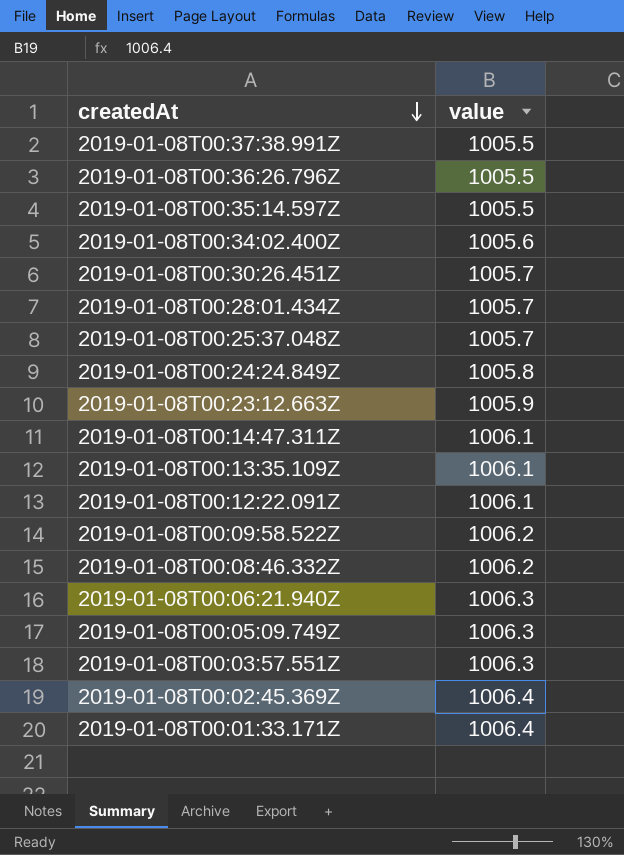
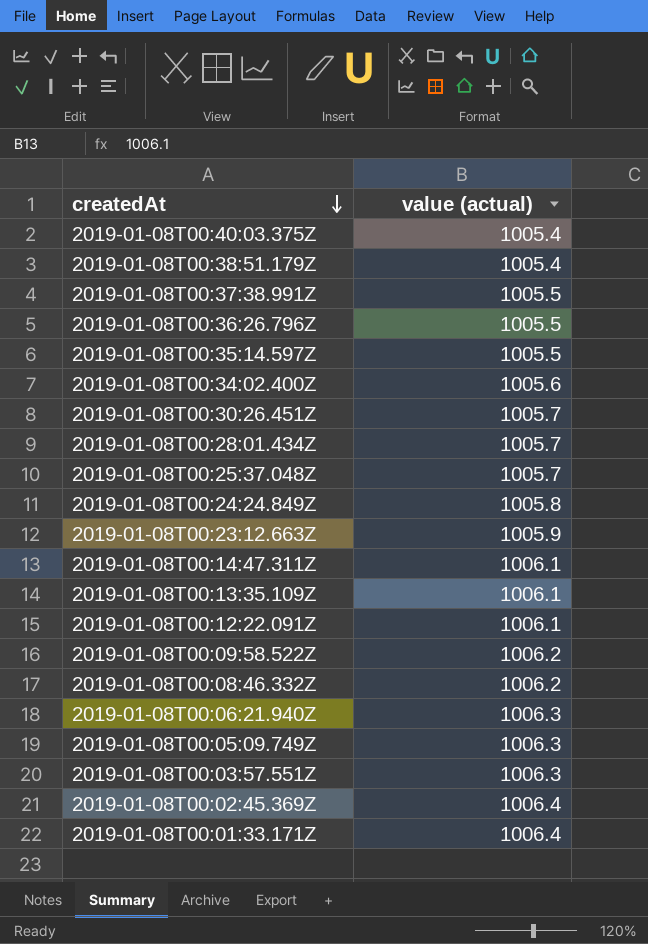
column name: value -> value (actual)
row 2019-01-08T00:40:03.375Z: none -> 1005.4
row 2019-01-08T00:38:51.179Z: none -> 1005.4

